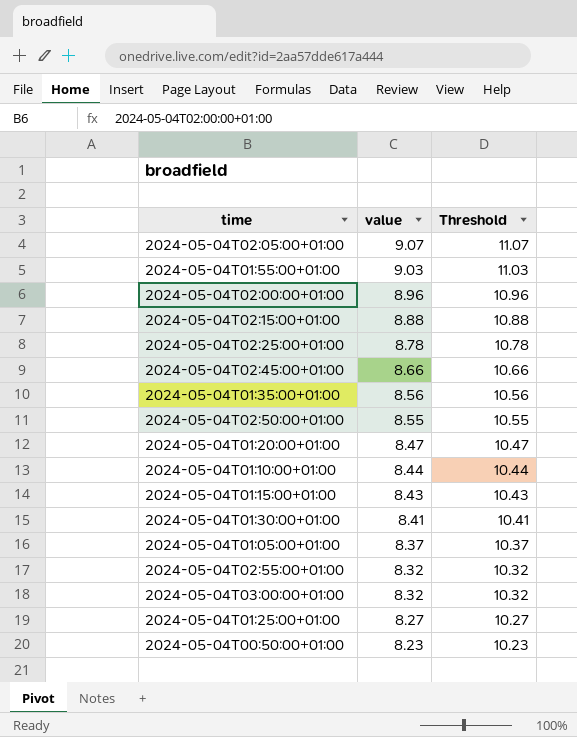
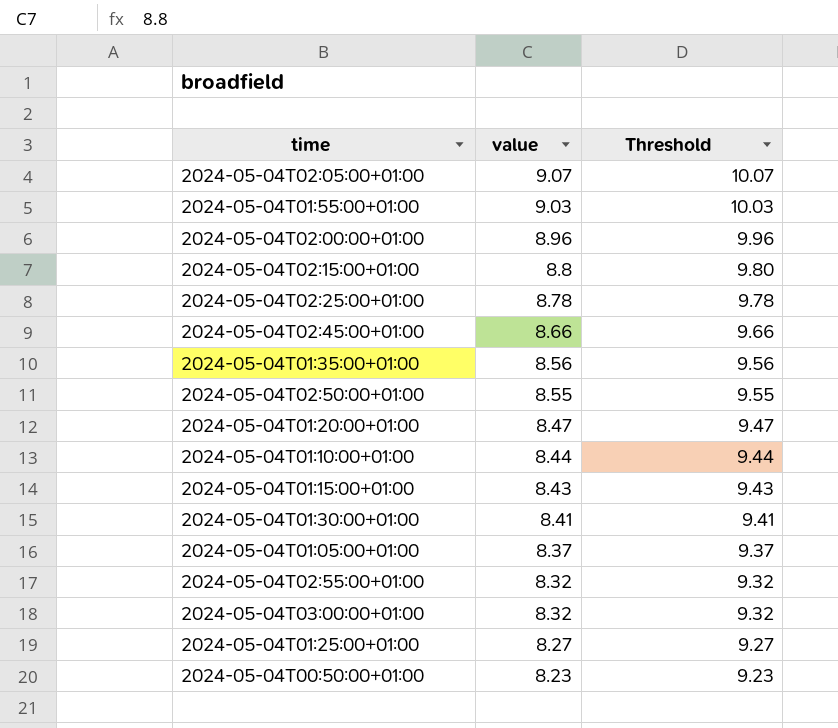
column Threshold | formula: [value] + 2 -> [value] + 1
2024-05-04T02:15:00+01:00 | value: 8.88 -> 8.8

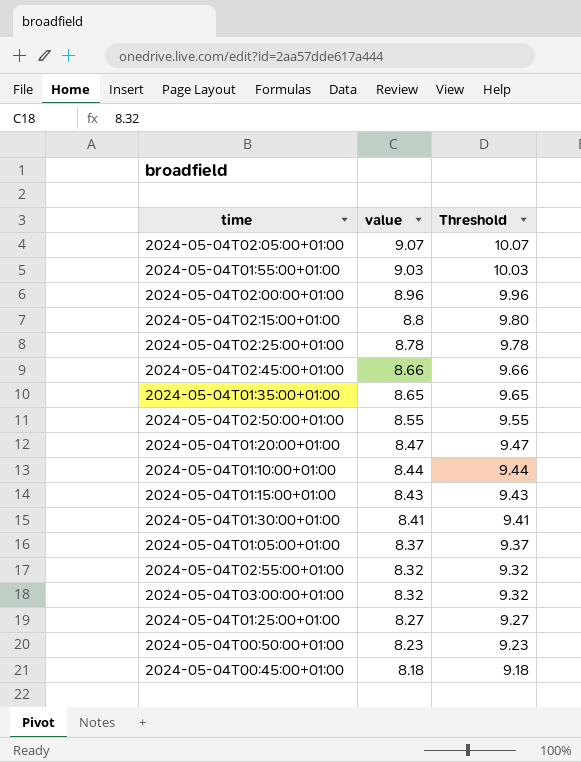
2024-05-04T01:35:00+01:00 | value: 8.56 -> 8.65
2024-05-04T01:35:00+01:00 | Threshold: 9.56 -> 9.65
row 2024-05-04T00:45:00+01:00: none -> 8.18 | 9.18

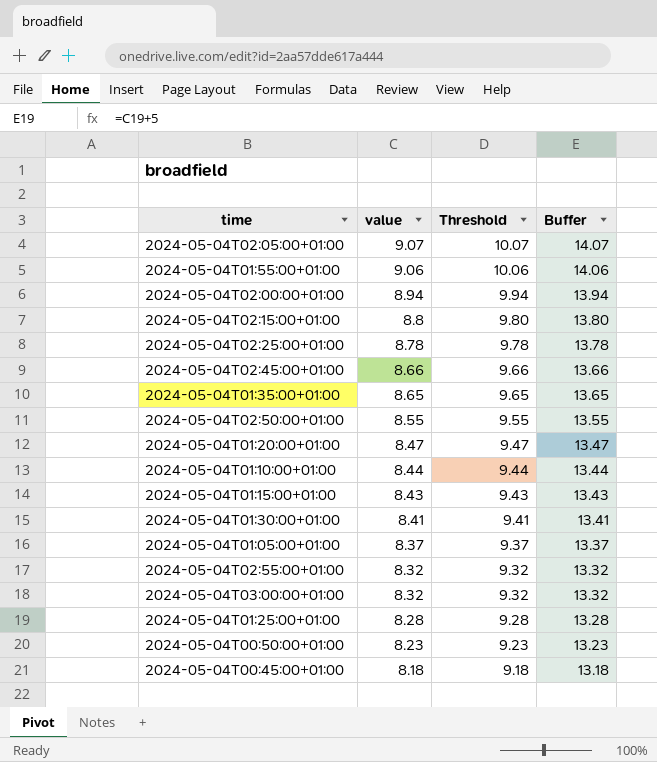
column Buffer | formula: none -> [value] + 5
2024-05-04T01:55:00+01:00 | value: 9.03 -> 9.06
2024-05-04T01:55:00+01:00 | Threshold: 10.03 -> 10.06
2024-05-04T02:00:00+01:00 | value: 8.96 -> 8.94
2024-05-04T02:00:00+01:00 | Threshold: 9.96 -> 9.94
2024-05-04T01:25:00+01:00 | value: 8.27 -> 8.28
2024-05-04T01:25:00+01:00 | Threshold: 9.27 -> 9.28

